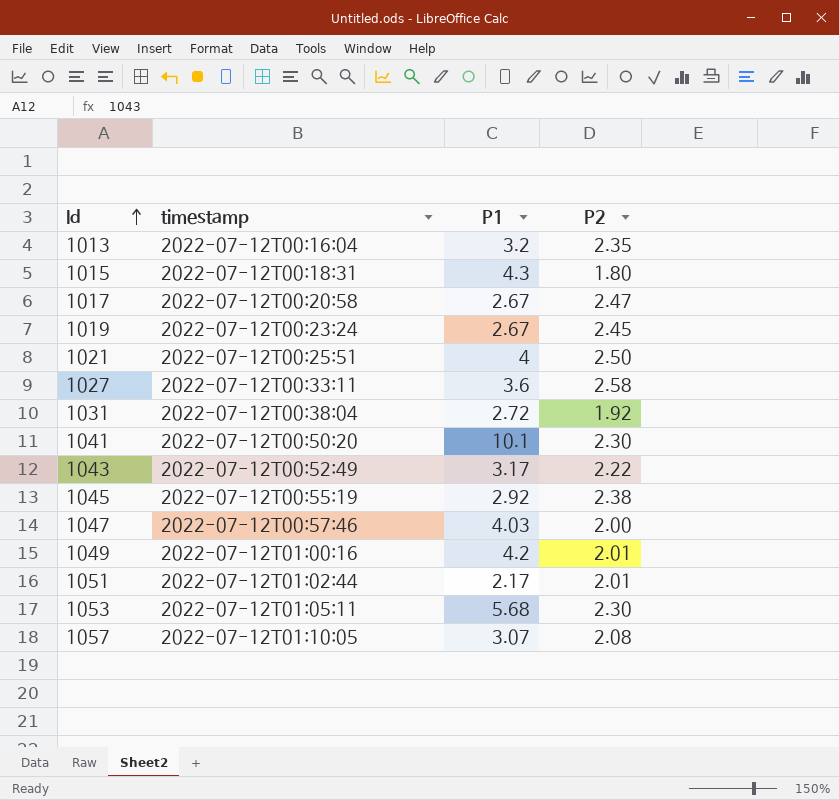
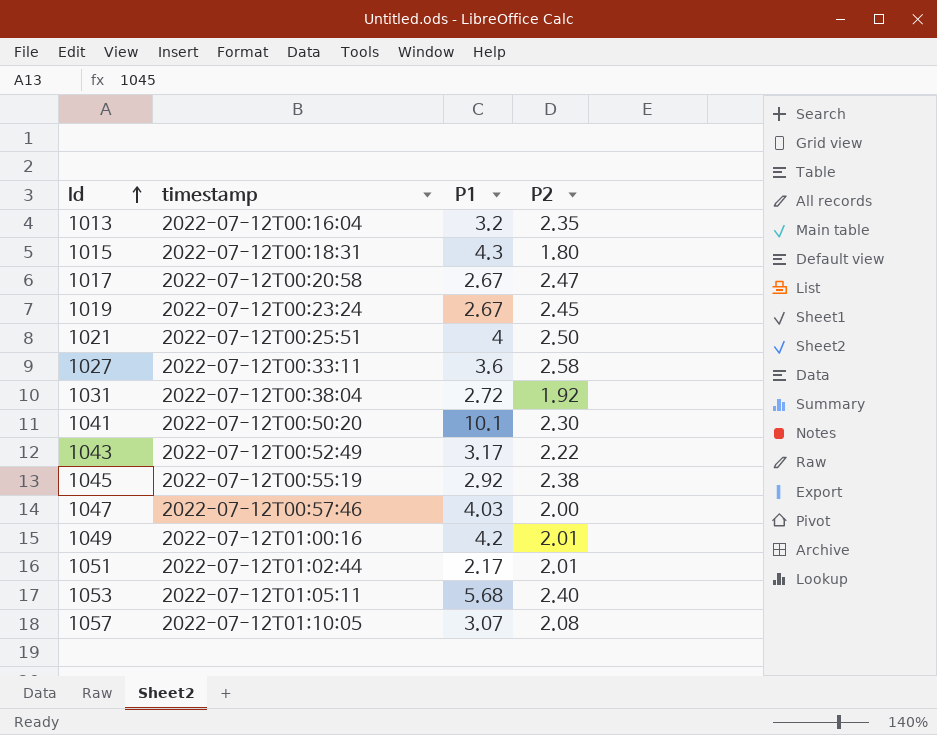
1053 | P2: 2.30 -> 2.40

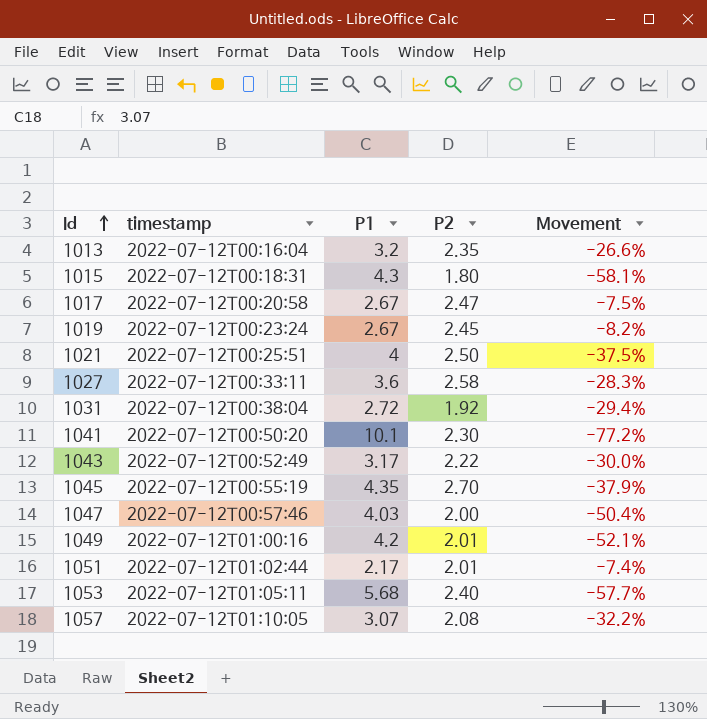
column Movement | formula: none -> ([P2] - [P1]) / [P1]
1045 | P1: 2.92 -> 4.35
1045 | P2: 2.38 -> 2.70

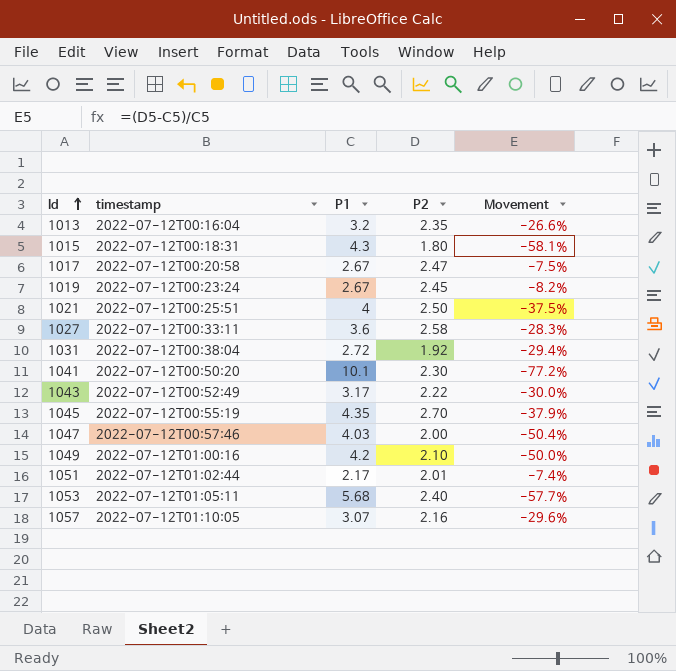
1049 | P2: 2.01 -> 2.10
1049 | Movement: -52.1% -> -50.0%
1057 | P2: 2.08 -> 2.16
1057 | Movement: -32.2% -> -29.6%

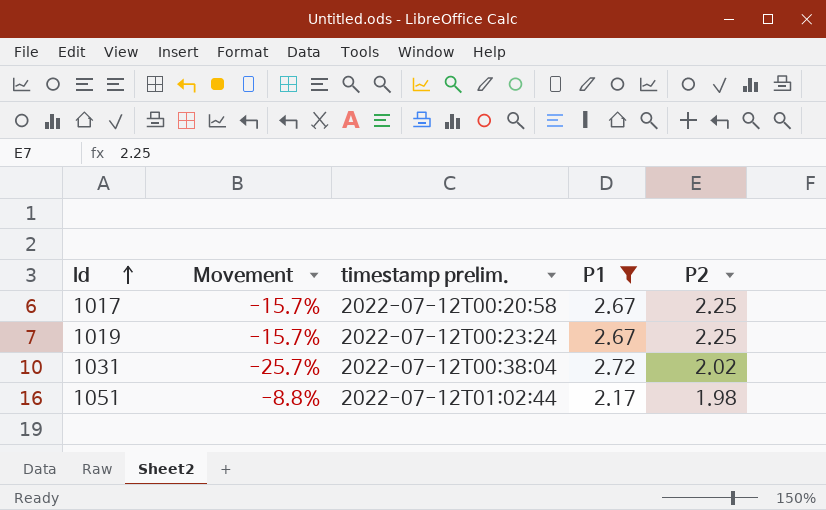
filter: none -> P1 <= 2.72
column Movement | position: 5 -> 2
column name: timestamp -> timestamp prelim.
1017 | Movement: -7.5% -> -15.7%
1017 | P2: 2.47 -> 2.25
1019 | Movement: -8.2% -> -15.7%
1019 | P2: 2.45 -> 2.25
1031 | Movement: -29.4% -> -25.7%
1031 | P2: 1.92 -> 2.02
1051 | Movement: -7.4% -> -8.8%
1051 | P2: 2.01 -> 1.98

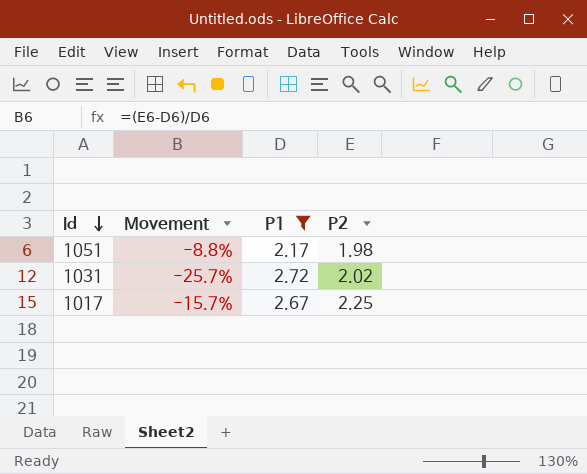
row order: Id ascending -> Id descending
column timestamp prelim. | position: 3 -> none
row 1019: -15.7% | 2022-07-12T00:23:24 | 2.67 | 2.25 -> none

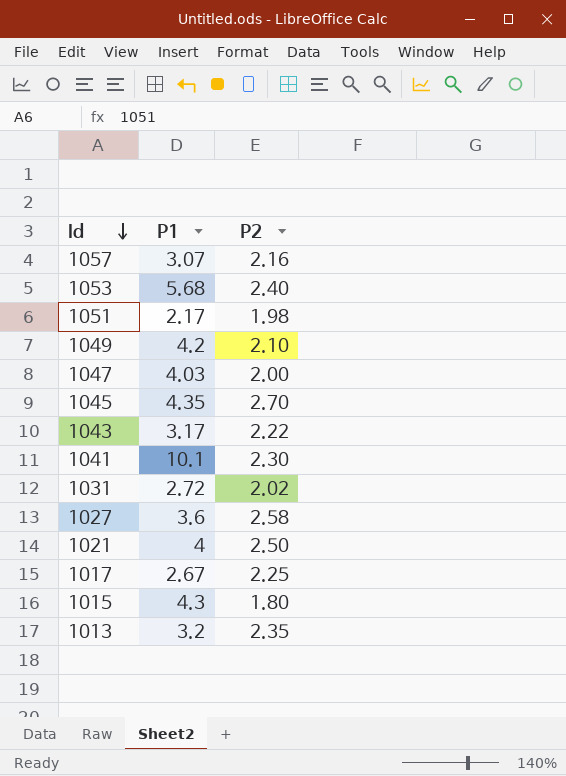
filter: P1 <= 2.72 -> none
column Movement | formula: ([P2] - [P1]) / [P1] -> none

